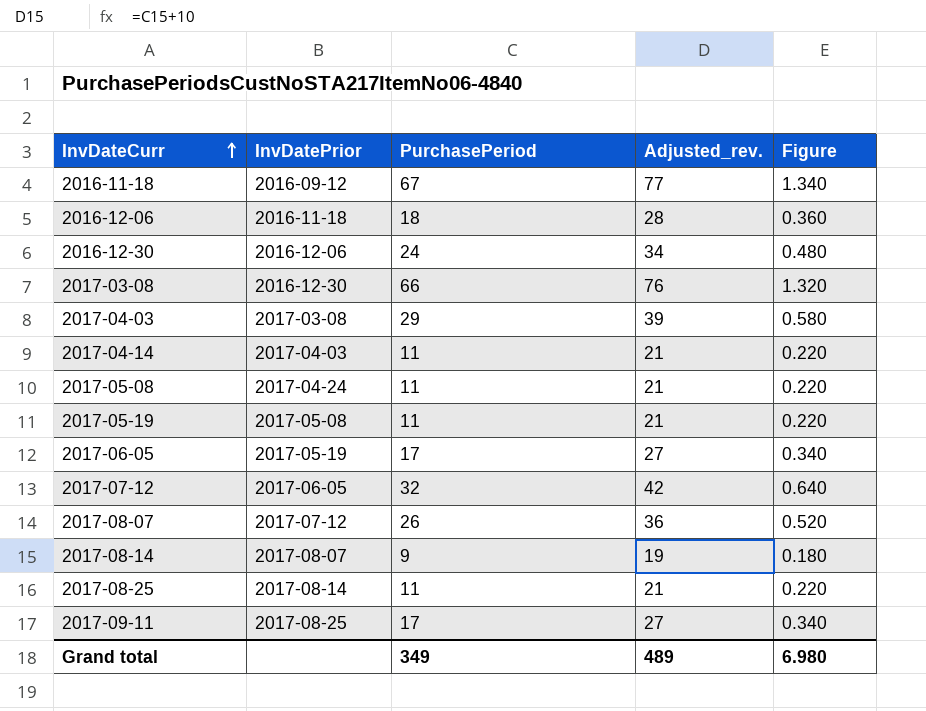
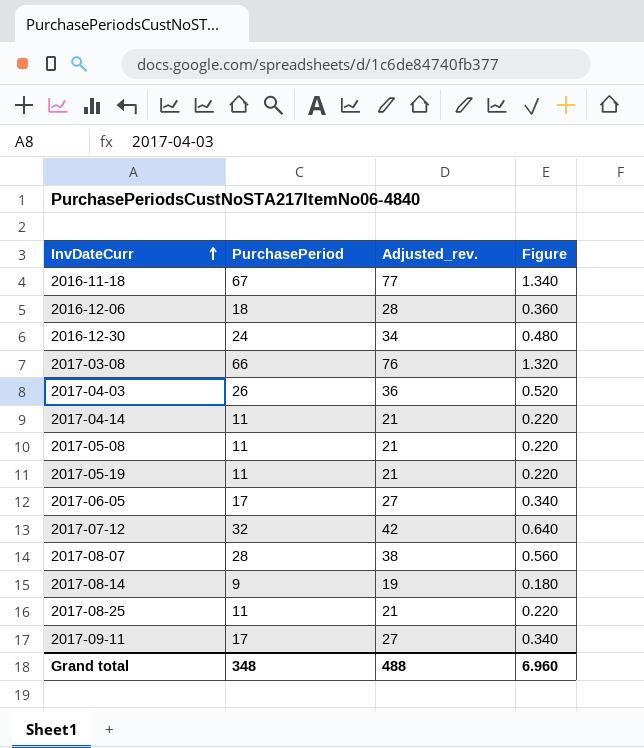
column InvDatePrior | position: 2 -> none
2017-04-03 | PurchasePeriod: 29 -> 26
2017-04-03 | Adjusted_rev.: 39 -> 36
2017-04-03 | Figure: 0.580 -> 0.520
2017-08-07 | PurchasePeriod: 26 -> 28
2017-08-07 | Adjusted_rev.: 36 -> 38
2017-08-07 | Figure: 0.520 -> 0.560
Grand total | PurchasePeriod: 349 -> 348
Grand total | Adjusted_rev.: 489 -> 488
Grand total | Figure: 6.980 -> 6.960

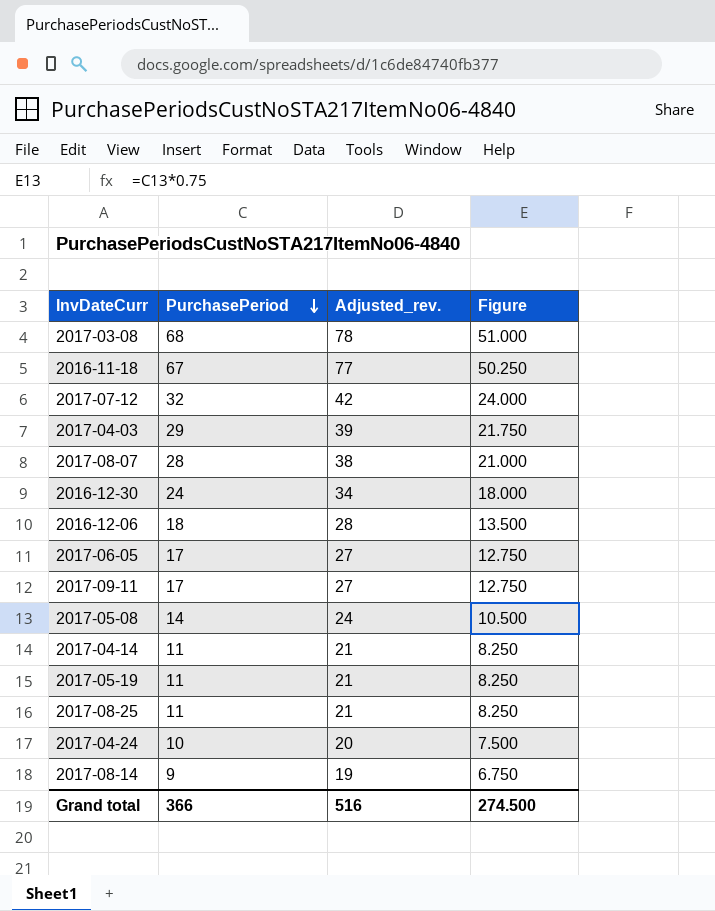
row order: InvDateCurr ascending -> PurchasePeriod descending
column Figure | formula: [PurchasePeriod] * 0.02 -> [PurchasePeriod] * 0.75
2017-03-08 | PurchasePeriod: 66 -> 68
2017-03-08 | Adjusted_rev.: 76 -> 78
2017-04-03 | PurchasePeriod: 26 -> 29
2017-04-03 | Adjusted_rev.: 36 -> 39
2017-05-08 | PurchasePeriod: 11 -> 14
2017-05-08 | Adjusted_rev.: 21 -> 24
row 2017-04-24: none -> 10 | 20 | 7.500
Grand total | PurchasePeriod: 348 -> 366
Grand total | Adjusted_rev.: 488 -> 516
Grand total | Figure: 6.960 -> 274.500

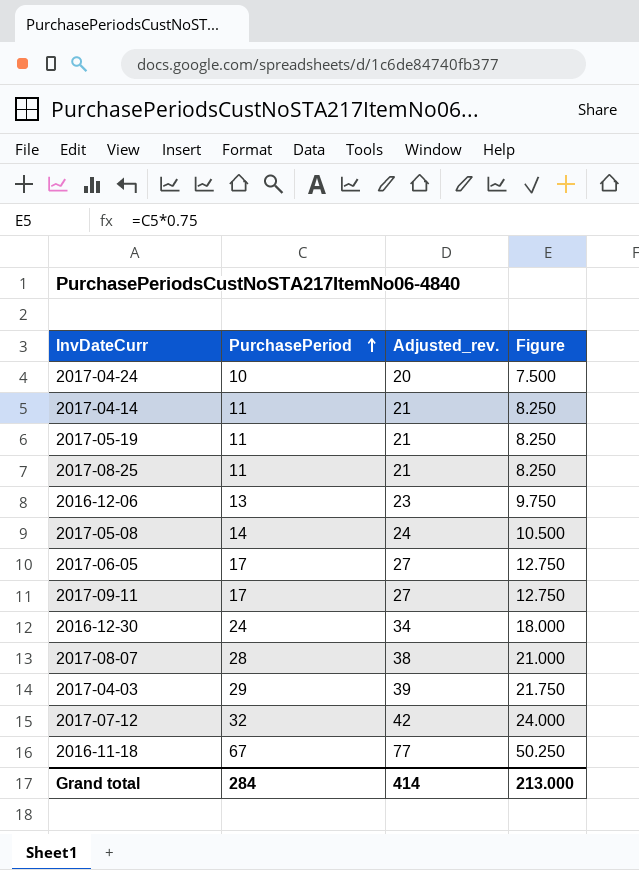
row order: PurchasePeriod descending -> PurchasePeriod ascending
row 2017-03-08: 68 | 78 | 51.000 -> none
row 2017-08-14: 9 | 19 | 6.750 -> none
2016-12-06 | PurchasePeriod: 18 -> 13
2016-12-06 | Adjusted_rev.: 28 -> 23
2016-12-06 | Figure: 13.500 -> 9.750
Grand total | PurchasePeriod: 366 -> 284
Grand total | Adjusted_rev.: 516 -> 414
Grand total | Figure: 274.500 -> 213.000

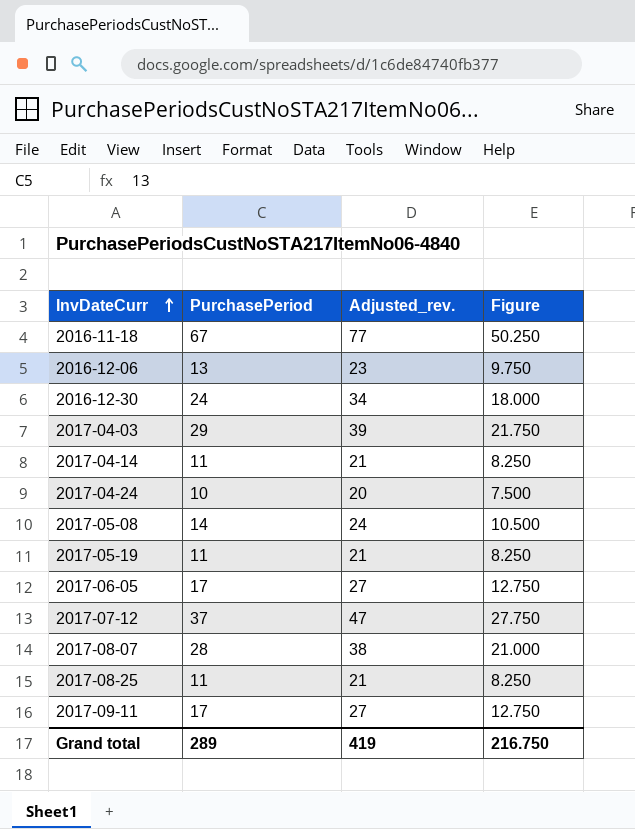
row order: PurchasePeriod ascending -> InvDateCurr ascending
2017-07-12 | PurchasePeriod: 32 -> 37
2017-07-12 | Adjusted_rev.: 42 -> 47
2017-07-12 | Figure: 24.000 -> 27.750
Grand total | PurchasePeriod: 284 -> 289
Grand total | Adjusted_rev.: 414 -> 419
Grand total | Figure: 213.000 -> 216.750

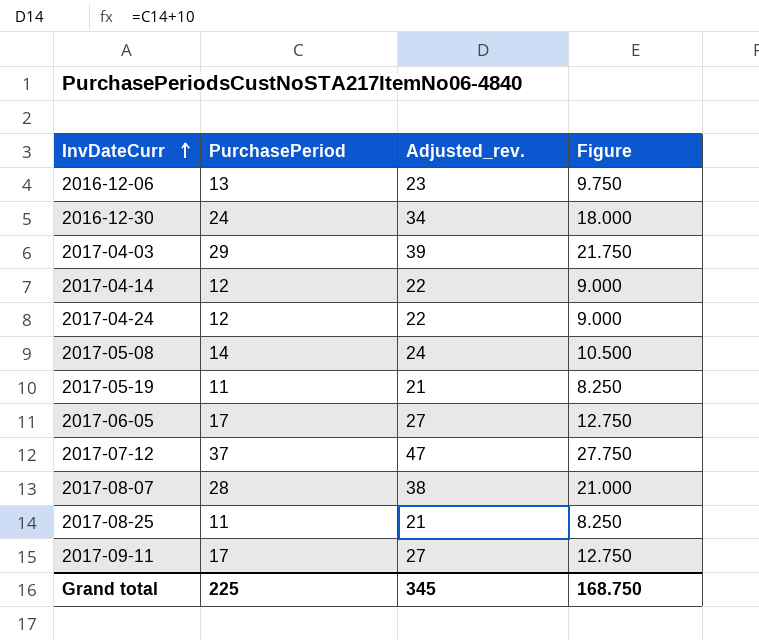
row 2016-11-18: 67 | 77 | 50.250 -> none
2017-04-14 | PurchasePeriod: 11 -> 12
2017-04-14 | Adjusted_rev.: 21 -> 22
2017-04-14 | Figure: 8.250 -> 9.000
2017-04-24 | PurchasePeriod: 10 -> 12
2017-04-24 | Adjusted_rev.: 20 -> 22
2017-04-24 | Figure: 7.500 -> 9.000
Grand total | PurchasePeriod: 289 -> 225
Grand total | Adjusted_rev.: 419 -> 345
Grand total | Figure: 216.750 -> 168.750

